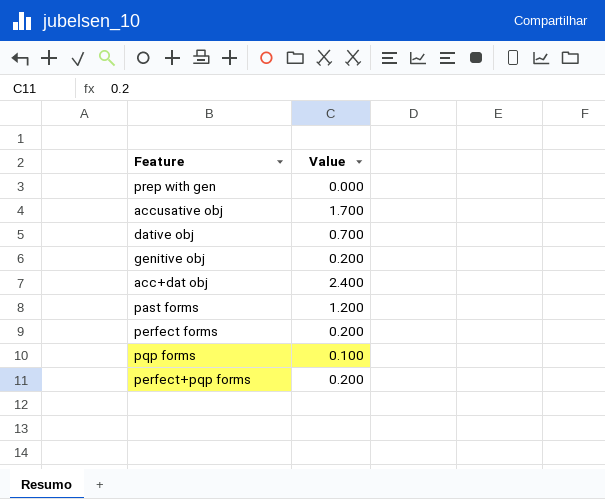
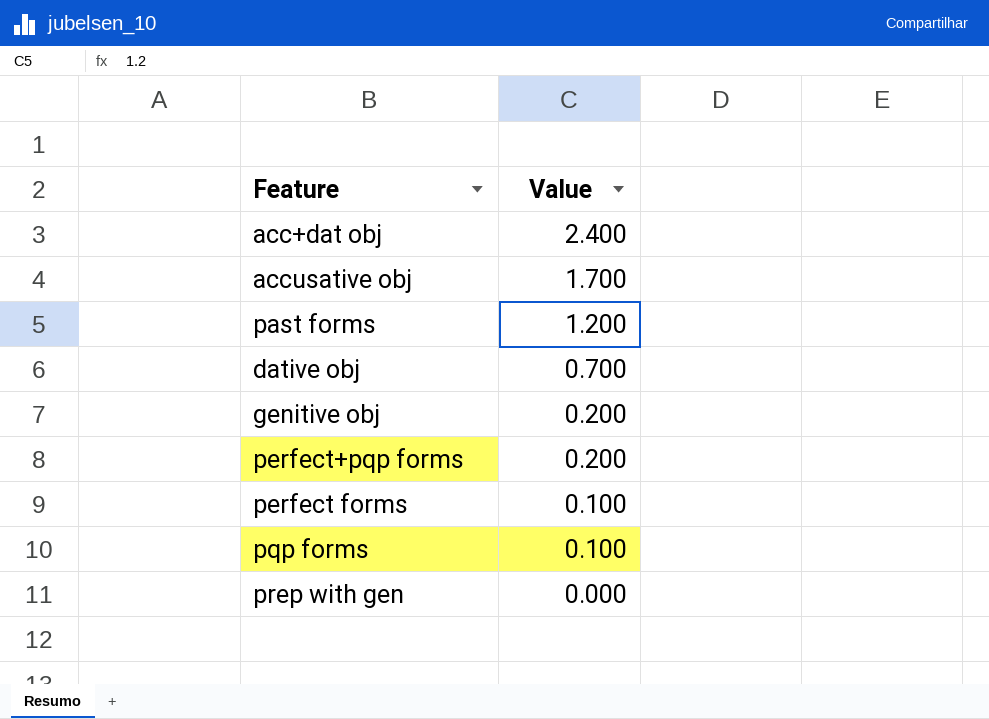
row order: none -> Value descending
perfect forms | Value: 0.200 -> 0.100

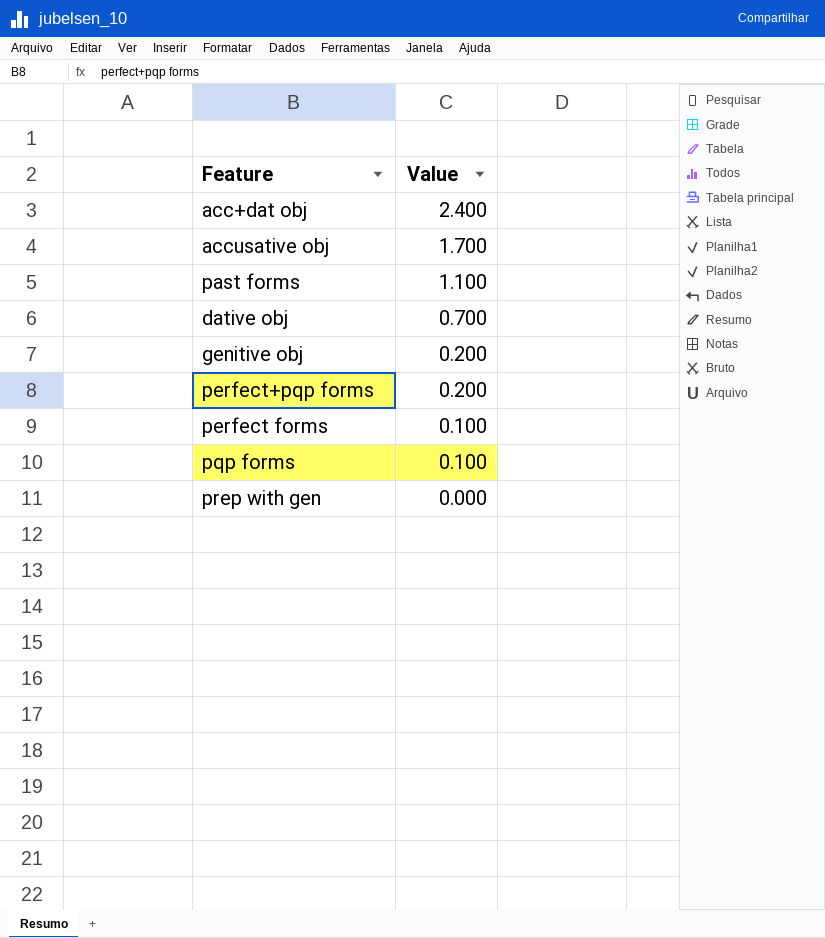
past forms | Value: 1.200 -> 1.100

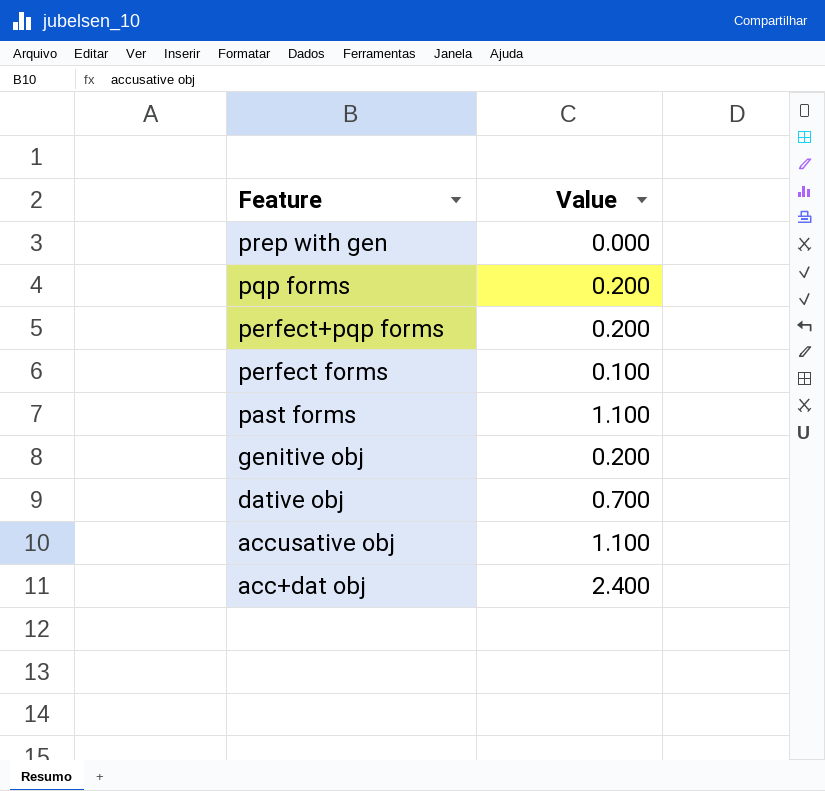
row order: Value descending -> Feature descending
pqp forms | Value: 0.100 -> 0.200
accusative obj | Value: 1.700 -> 1.100

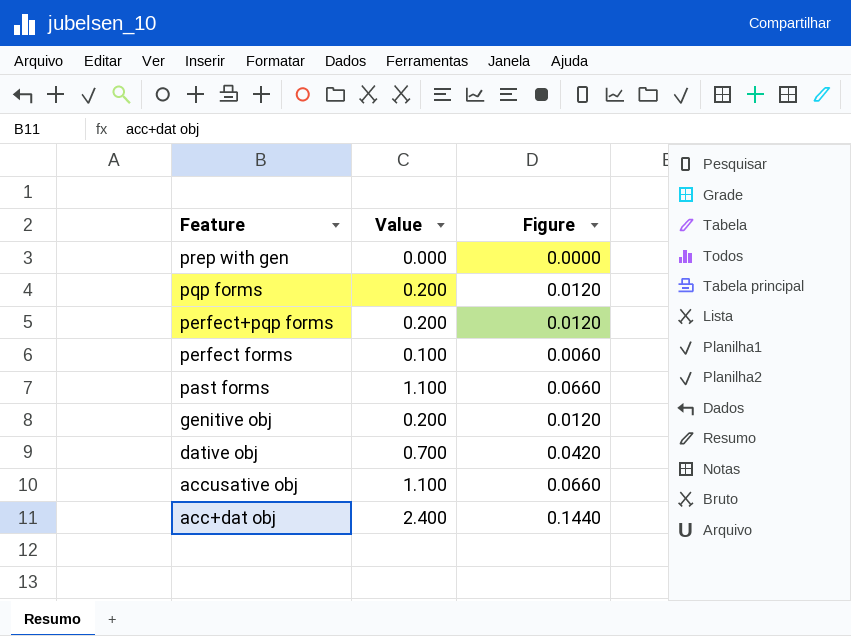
column Figure | formula: none -> [Value] * 0.06

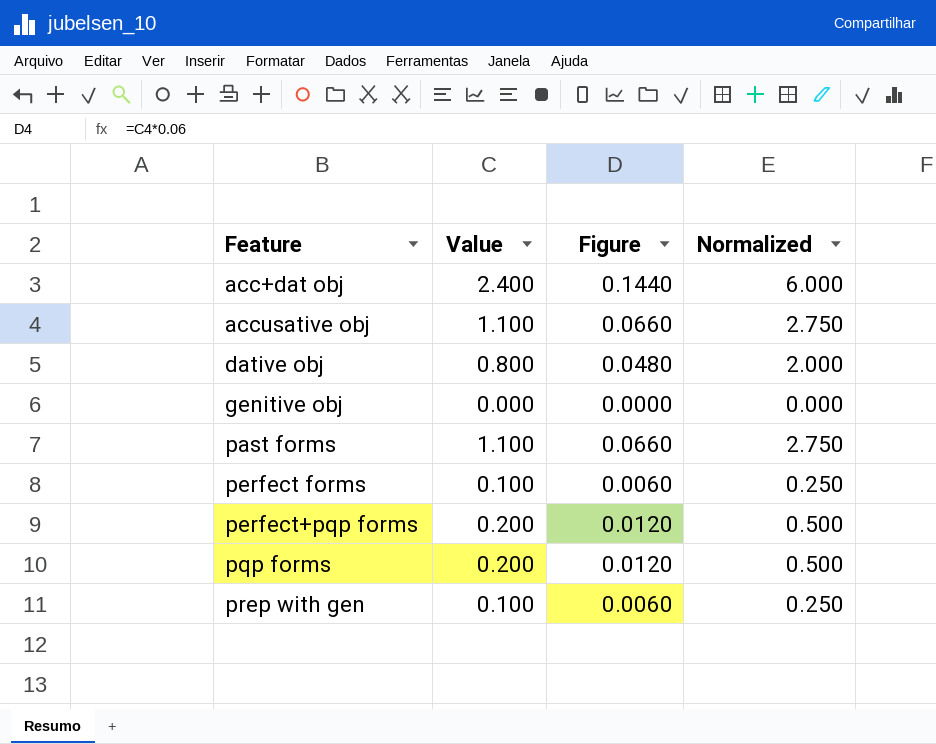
row order: Feature descending -> Feature ascending
column Normalized | formula: none -> [Value] * 2.5
dative obj | Value: 0.700 -> 0.800
dative obj | Figure: 0.0420 -> 0.0480
genitive obj | Value: 0.200 -> 0.000
genitive obj | Figure: 0.0120 -> 0.0000
prep with gen | Value: 0.000 -> 0.100
prep with gen | Figure: 0.0000 -> 0.0060

